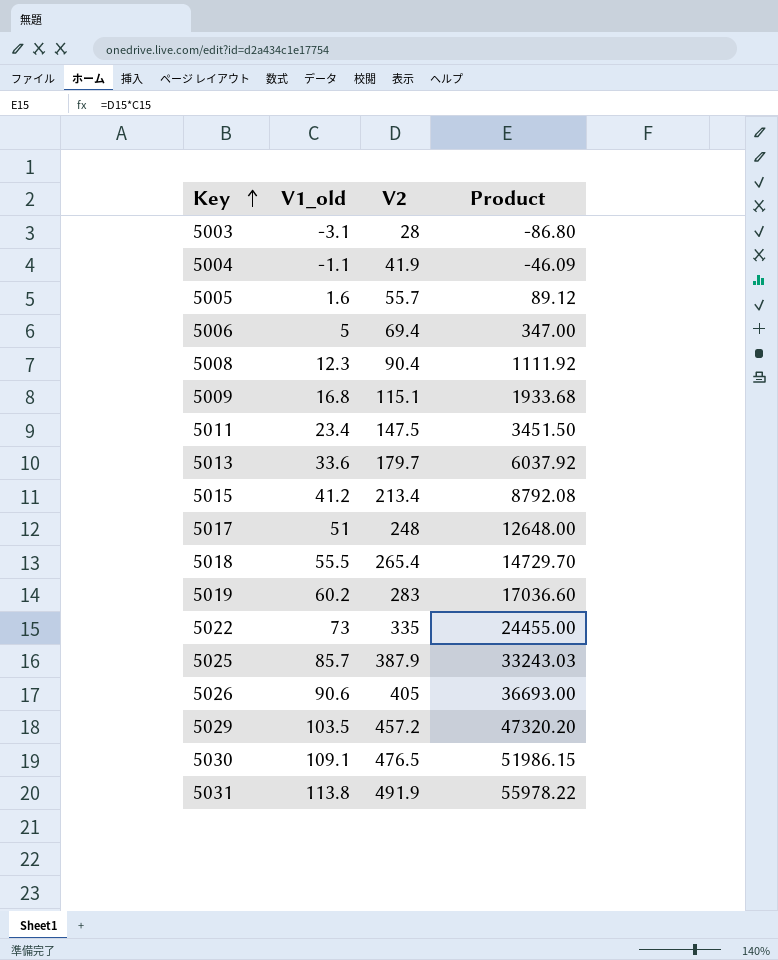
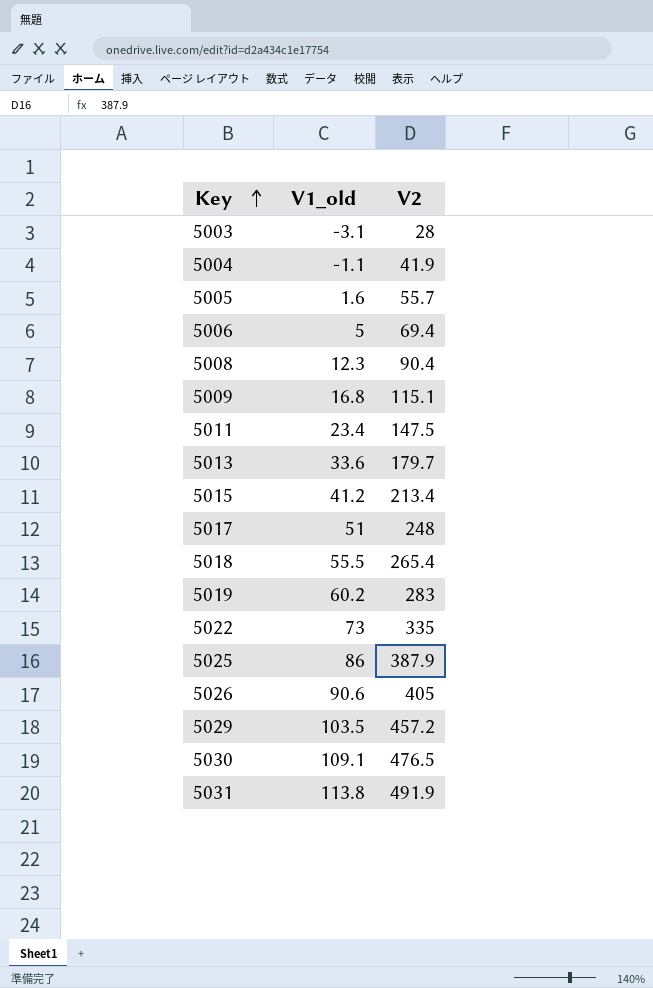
column Product | formula: [V1_old] * [V2] -> none
5025 | V1_old: 85.7 -> 86

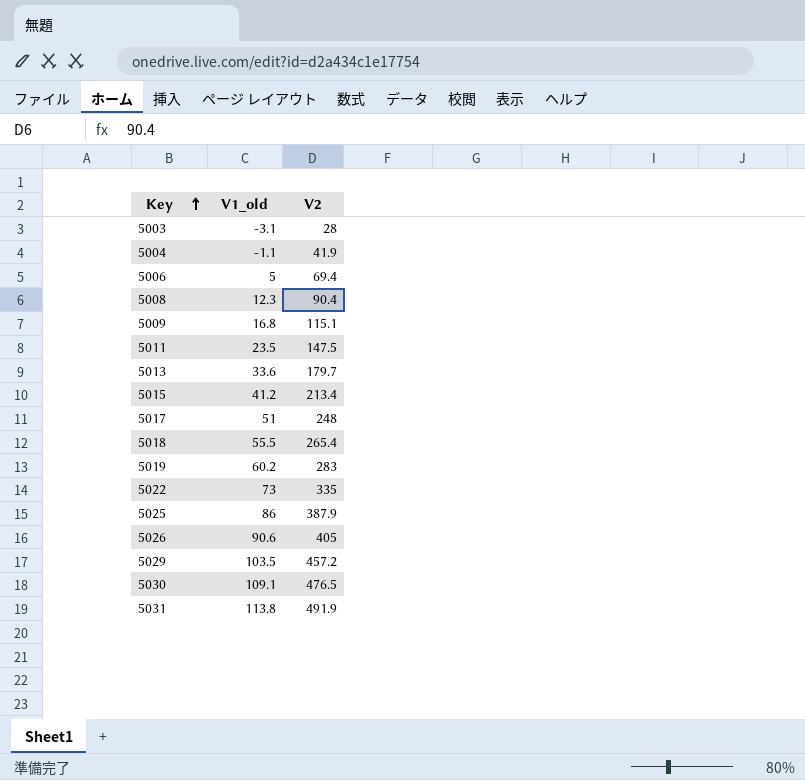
row 5005: 1.6 | 55.7 -> none
5011 | V1_old: 23.4 -> 23.5

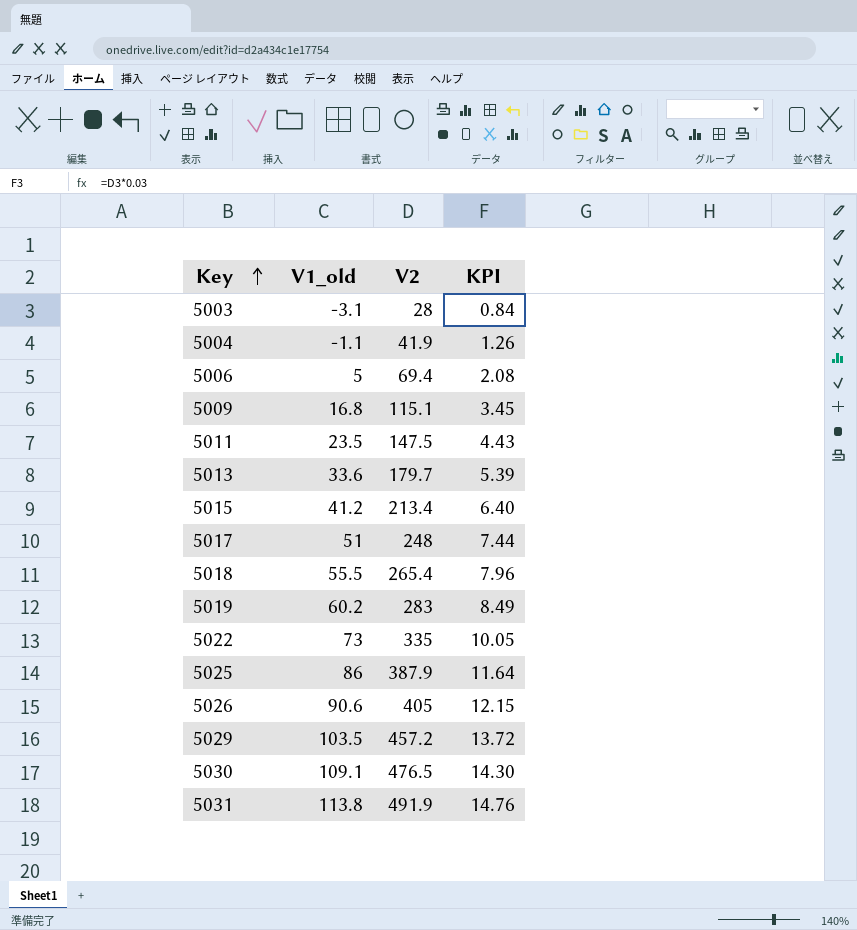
column KPI | formula: none -> [V2] * 0.03
row 5008: 12.3 | 90.4 -> none

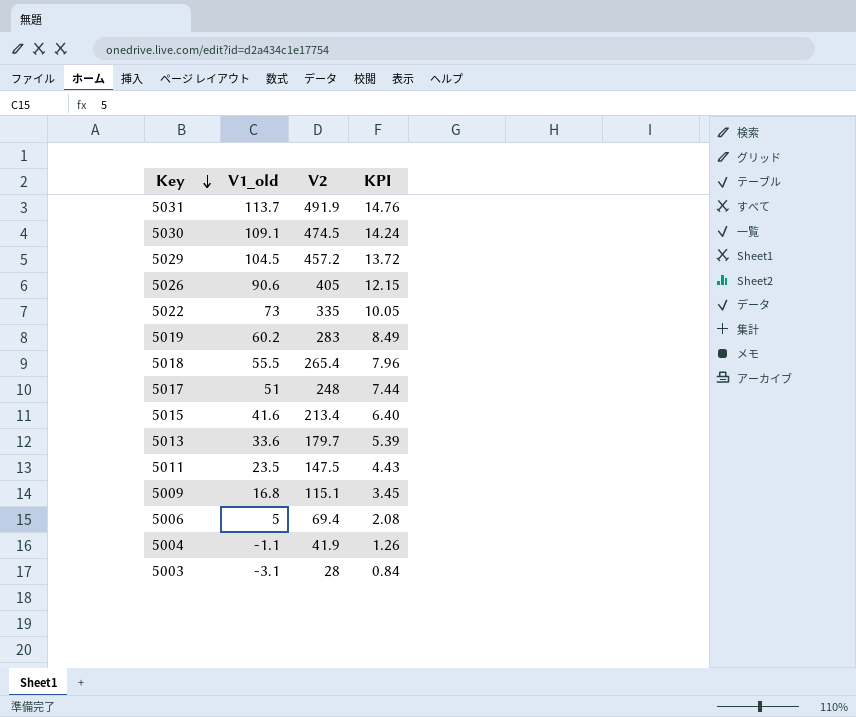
row order: Key ascending -> Key descending
row 5025: 86 | 387.9 | 11.64 -> none
5031 | V1_old: 113.8 -> 113.7
5030 | V2: 476.5 -> 474.5
5030 | KPI: 14.30 -> 14.24
5029 | V1_old: 103.5 -> 104.5
5015 | V1_old: 41.2 -> 41.6

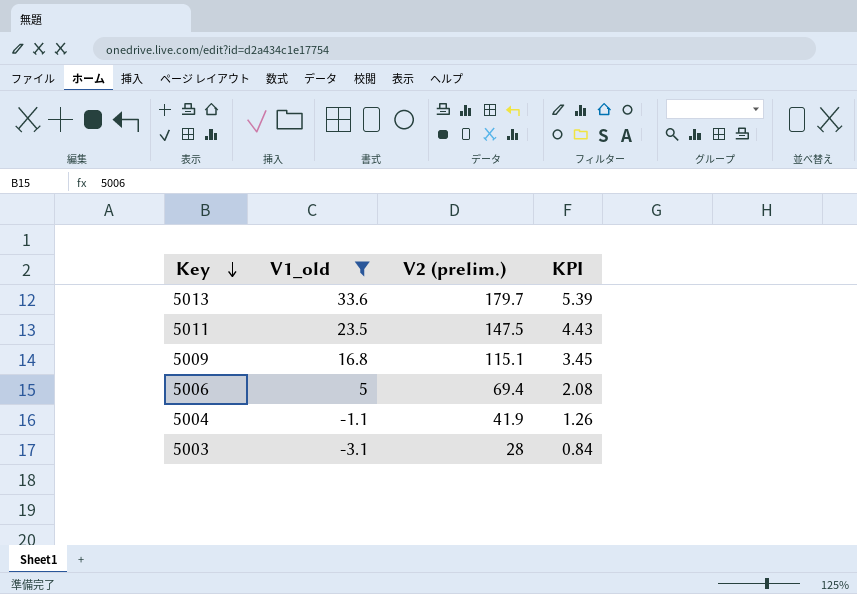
filter: none -> V1_old <= 33.6
column name: V2 -> V2 (prelim.)

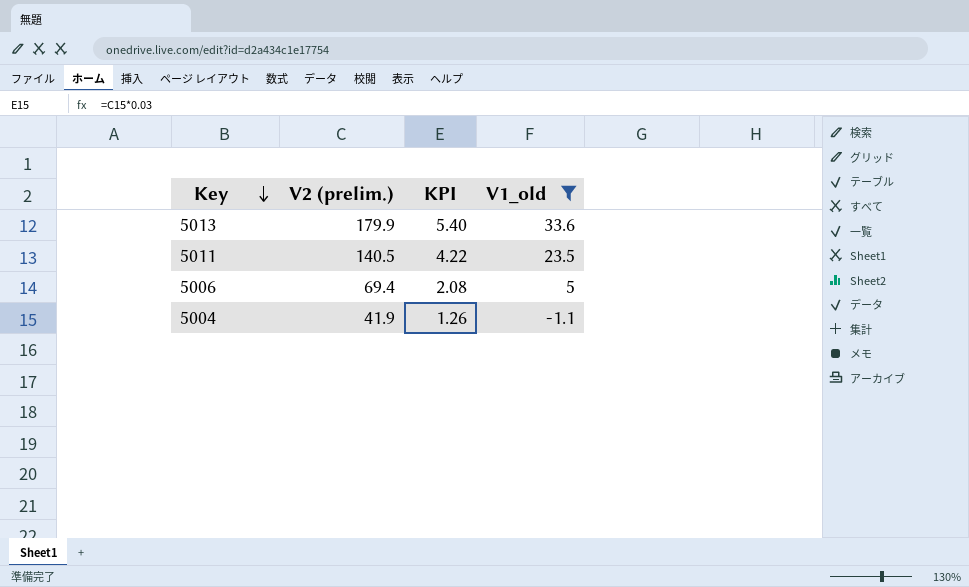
column V1_old | position: 2 -> 4
row 5009: 16.8 | 115.1 | 3.45 -> none
row 5003: -3.1 | 28 | 0.84 -> none
5013 | V2 (prelim.): 179.7 -> 179.9
5013 | KPI: 5.39 -> 5.40
5011 | V2 (prelim.): 147.5 -> 140.5
5011 | KPI: 4.43 -> 4.22

